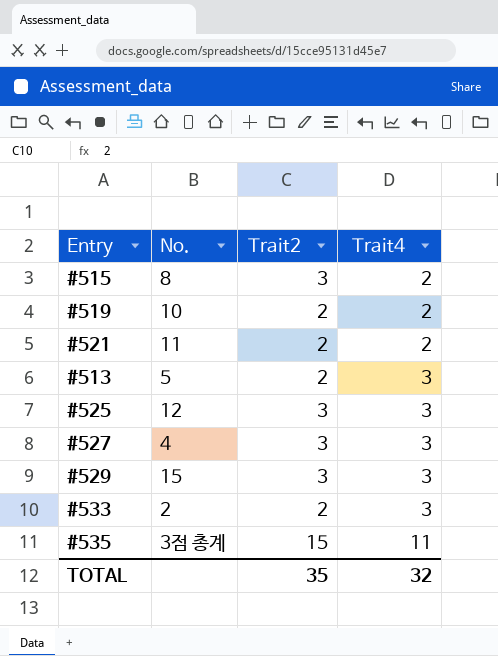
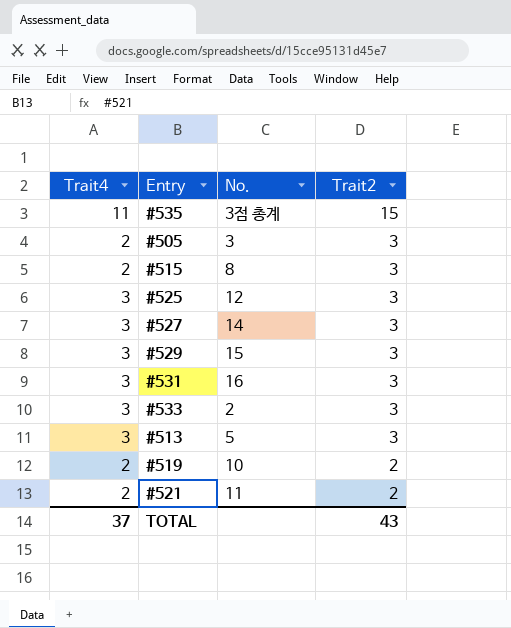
row order: Trait4 ascending -> Trait2 descending
column Trait4 | position: 4 -> 1
row #505: none -> 2 | 3 | 3
#527 | No.: 4 -> 14
row #531: none -> 3 | 16 | 3
#533 | Trait2: 2 -> 3
#513 | Trait2: 2 -> 3
TOTAL | Trait4: 32 -> 37
TOTAL | Trait2: 35 -> 43

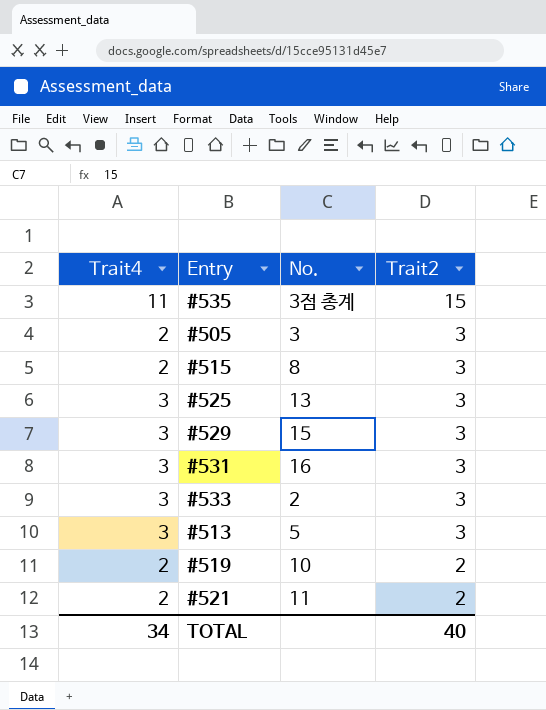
row #527: 3 | 14 | 3 -> none
#525 | No.: 12 -> 13
TOTAL | Trait4: 37 -> 34
TOTAL | Trait2: 43 -> 40

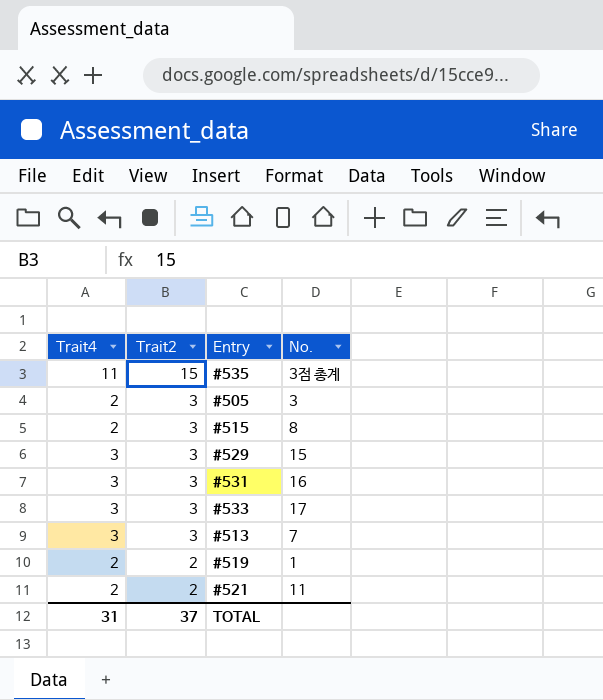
column Trait2 | position: 4 -> 2
row #525: 3 | 13 | 3 -> none
#533 | No.: 2 -> 17
#513 | No.: 5 -> 7
#519 | No.: 10 -> 1
TOTAL | Trait4: 34 -> 31
TOTAL | Trait2: 40 -> 37

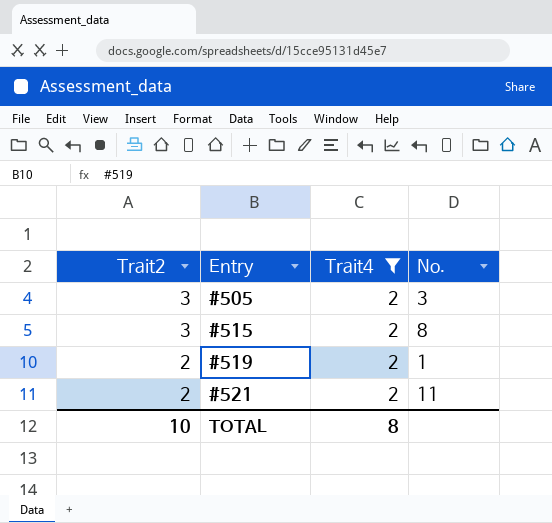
filter: none -> Trait4 = 2
column Trait4 | position: 1 -> 3
TOTAL | Trait2: 37 -> 10
TOTAL | Trait4: 31 -> 8

